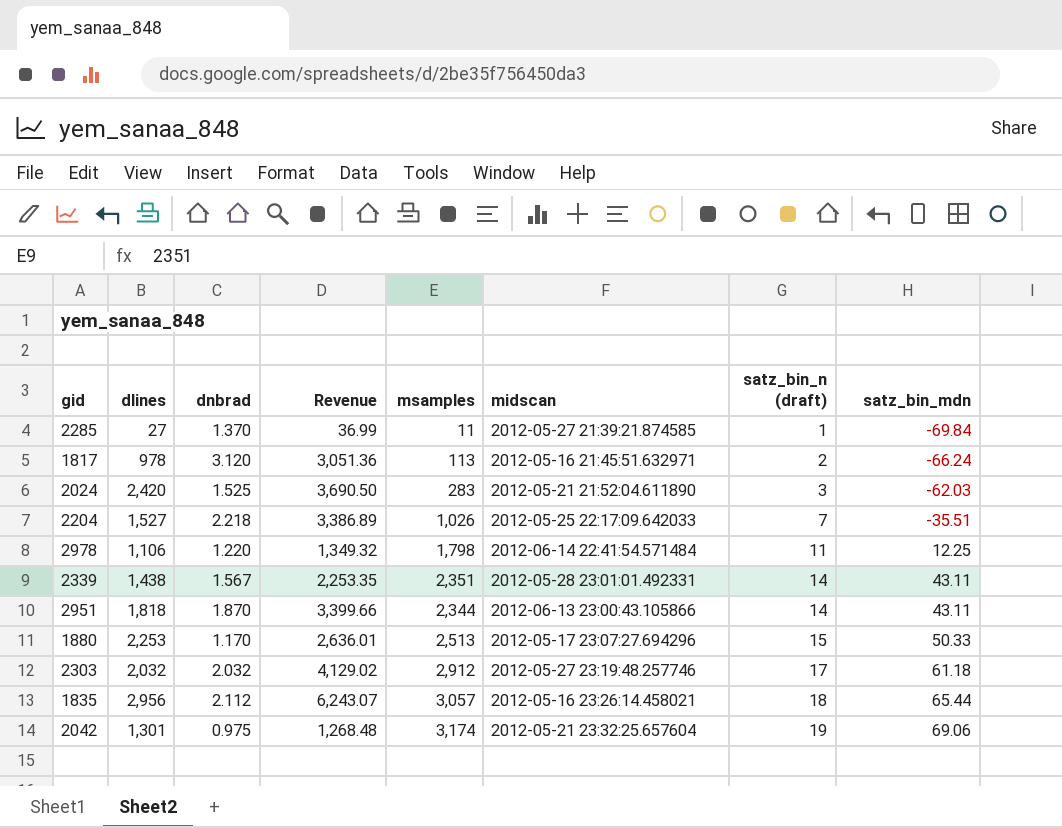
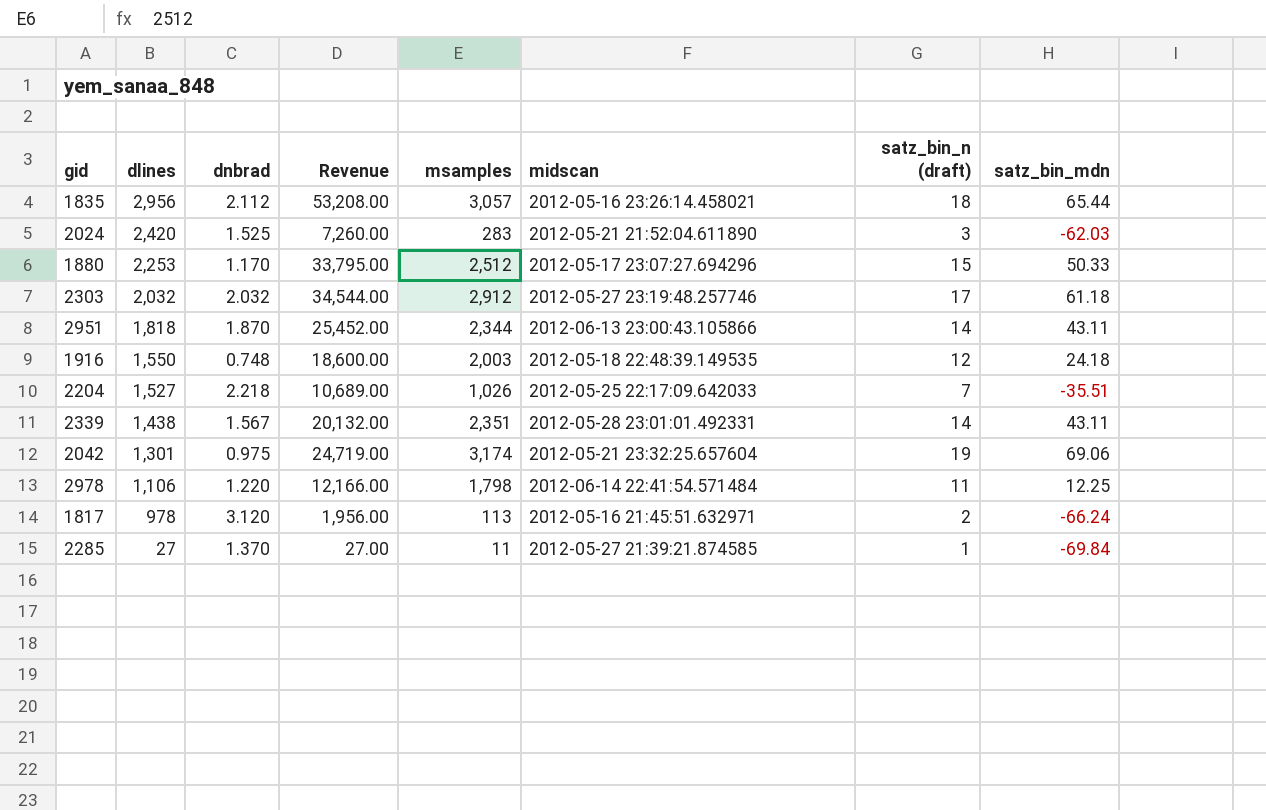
row order: satz_bin_n (draft) ascending -> dlines descending
column Revenue | formula: [dlines] * [dnbrad] -> [dlines] * [satz_bin_n (draft)]
1880 | msamples: 2,513 -> 2,512
row 1916: none -> 1,550 | 0.748 | 18,600.00 | 2,003 | 2012-05-18 22:48:39.149535 | 12 | 24.18

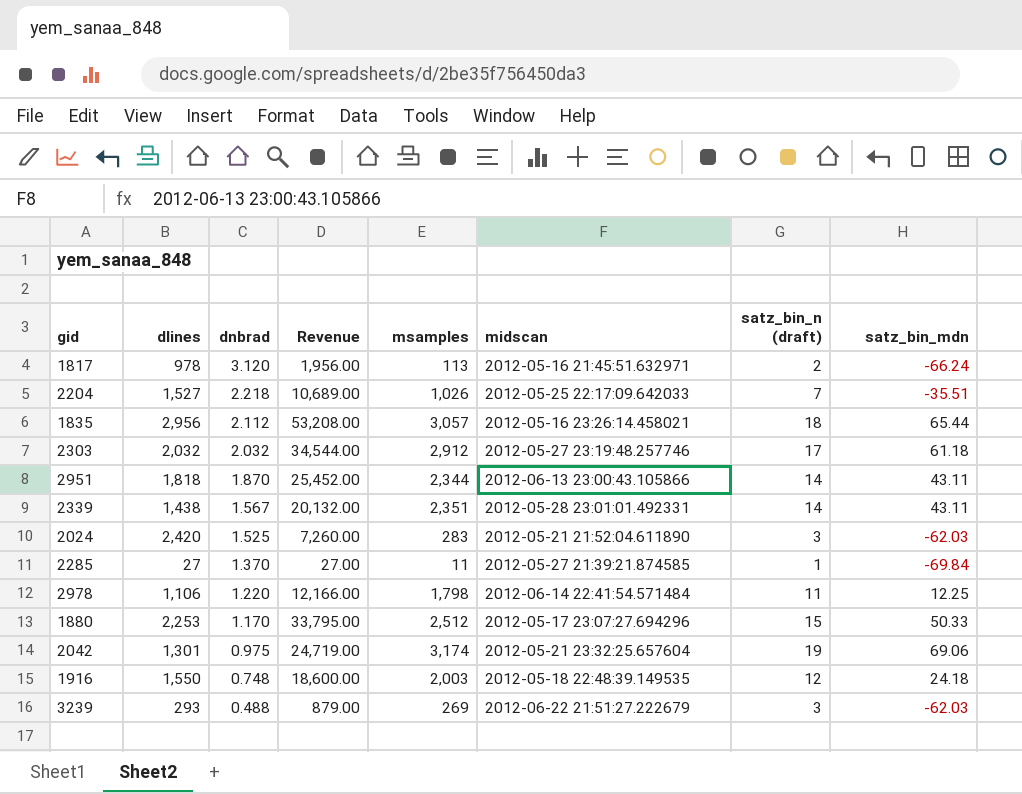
row order: dlines descending -> dnbrad descending
row 3239: none -> 293 | 0.488 | 879.00 | 269 | 2012-06-22 21:51:27.222679 | 3 | -62.03

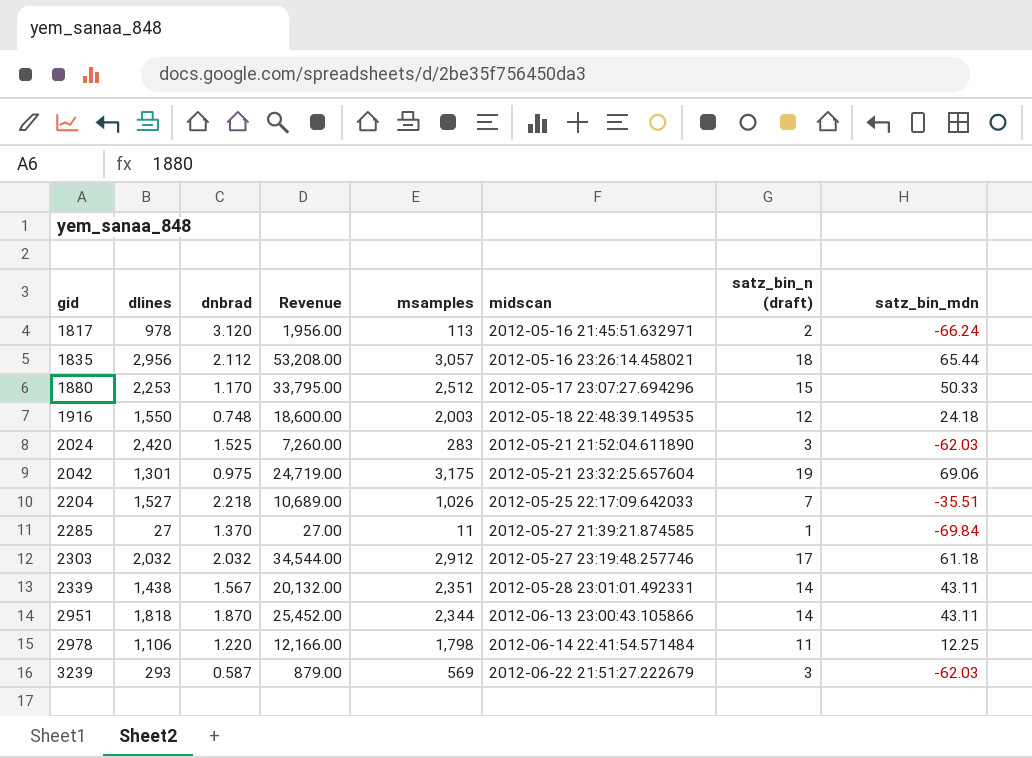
row order: dnbrad descending -> gid ascending
2042 | msamples: 3,174 -> 3,175
3239 | dnbrad: 0.488 -> 0.587
3239 | msamples: 269 -> 569

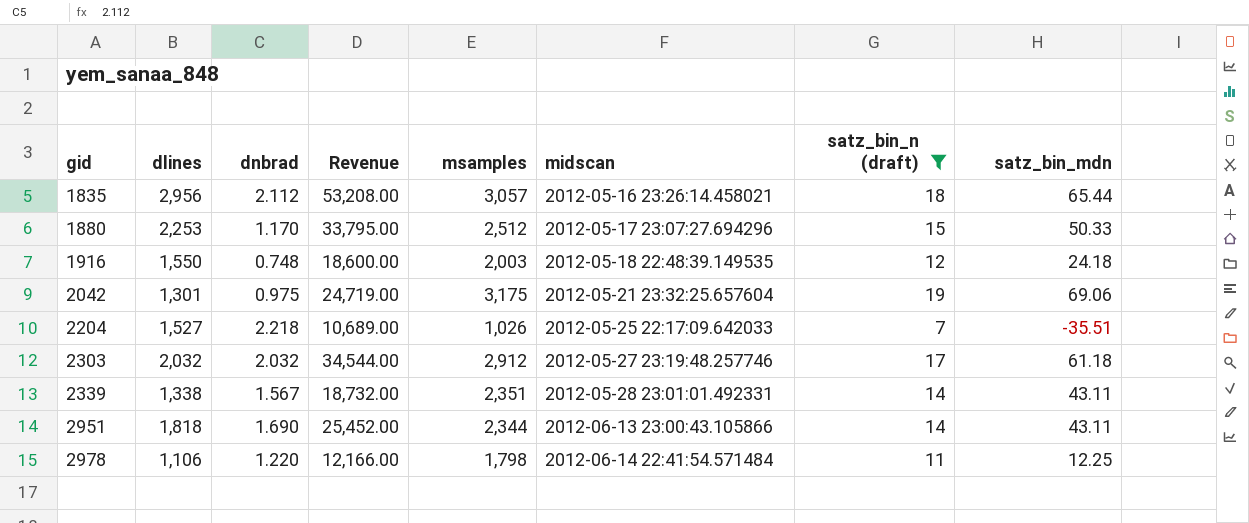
filter: none -> satz_bin_n (draft) >= 7
2339 | dlines: 1,438 -> 1,338
2339 | Revenue: 20,132.00 -> 18,732.00
2951 | dnbrad: 1.870 -> 1.690

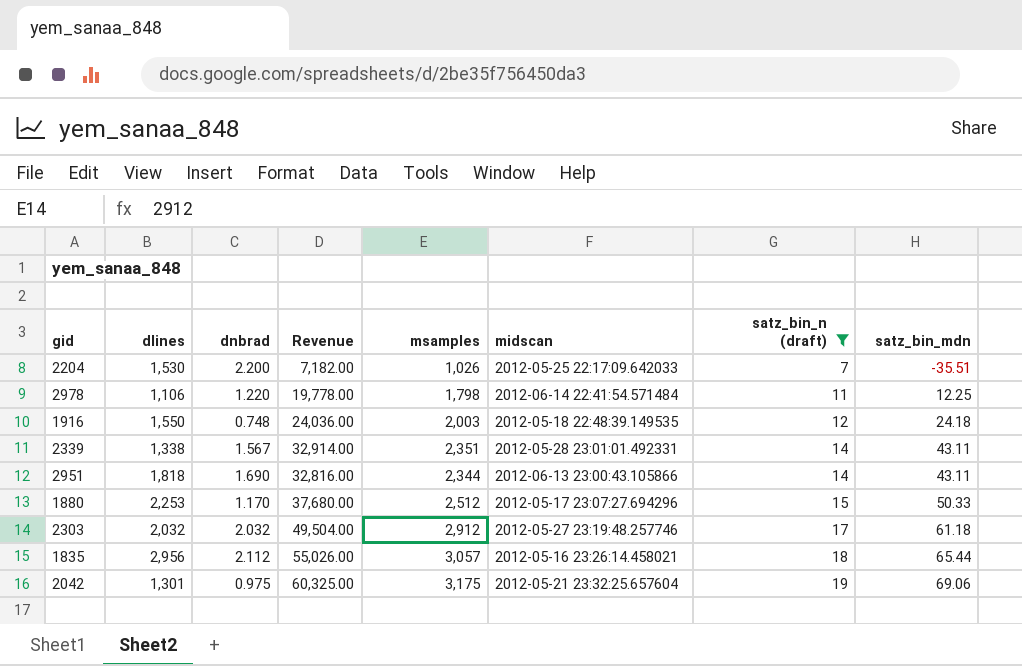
row order: gid ascending -> satz_bin_n (draft) ascending
column Revenue | formula: [dlines] * [satz_bin_n (draft)] -> [msamples] * [satz_bin_n (draft)]
2204 | dlines: 1,527 -> 1,530
2204 | dnbrad: 2.218 -> 2.200

